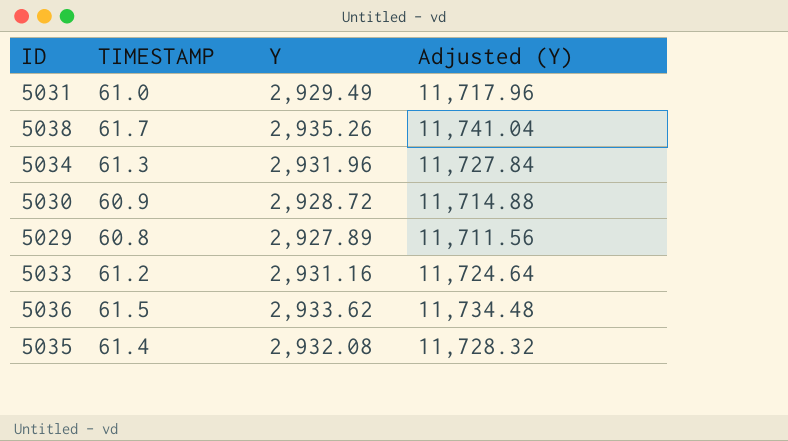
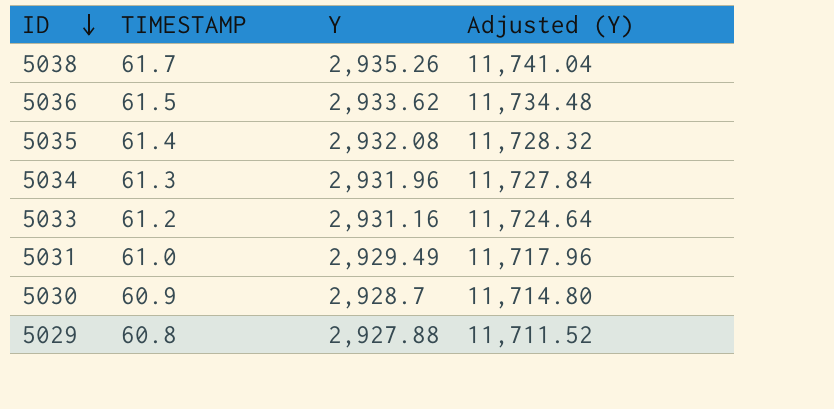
row order: none -> ID descending
5030 | Y: 2,928.72 -> 2,928.7
5030 | Adjusted (Y): 11,714.88 -> 11,714.80
5029 | Y: 2,927.89 -> 2,927.88
5029 | Adjusted (Y): 11,711.56 -> 11,711.52

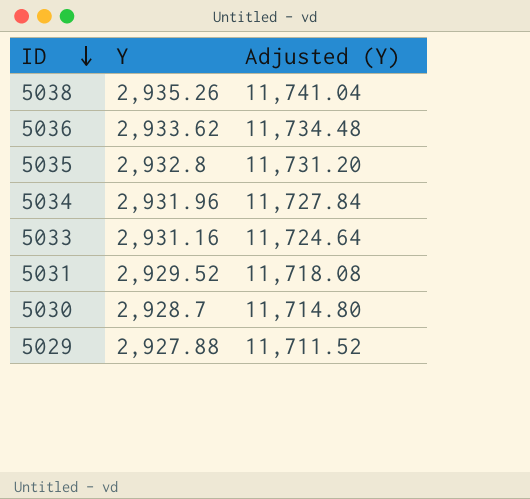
column TIMESTAMP | position: 2 -> none
5035 | Y: 2,932.08 -> 2,932.8
5035 | Adjusted (Y): 11,728.32 -> 11,731.20
5031 | Y: 2,929.49 -> 2,929.52
5031 | Adjusted (Y): 11,717.96 -> 11,718.08

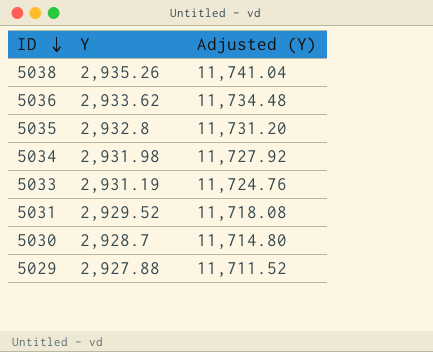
5034 | Y: 2,931.96 -> 2,931.98
5034 | Adjusted (Y): 11,727.84 -> 11,727.92
5033 | Y: 2,931.16 -> 2,931.19
5033 | Adjusted (Y): 11,724.64 -> 11,724.76

